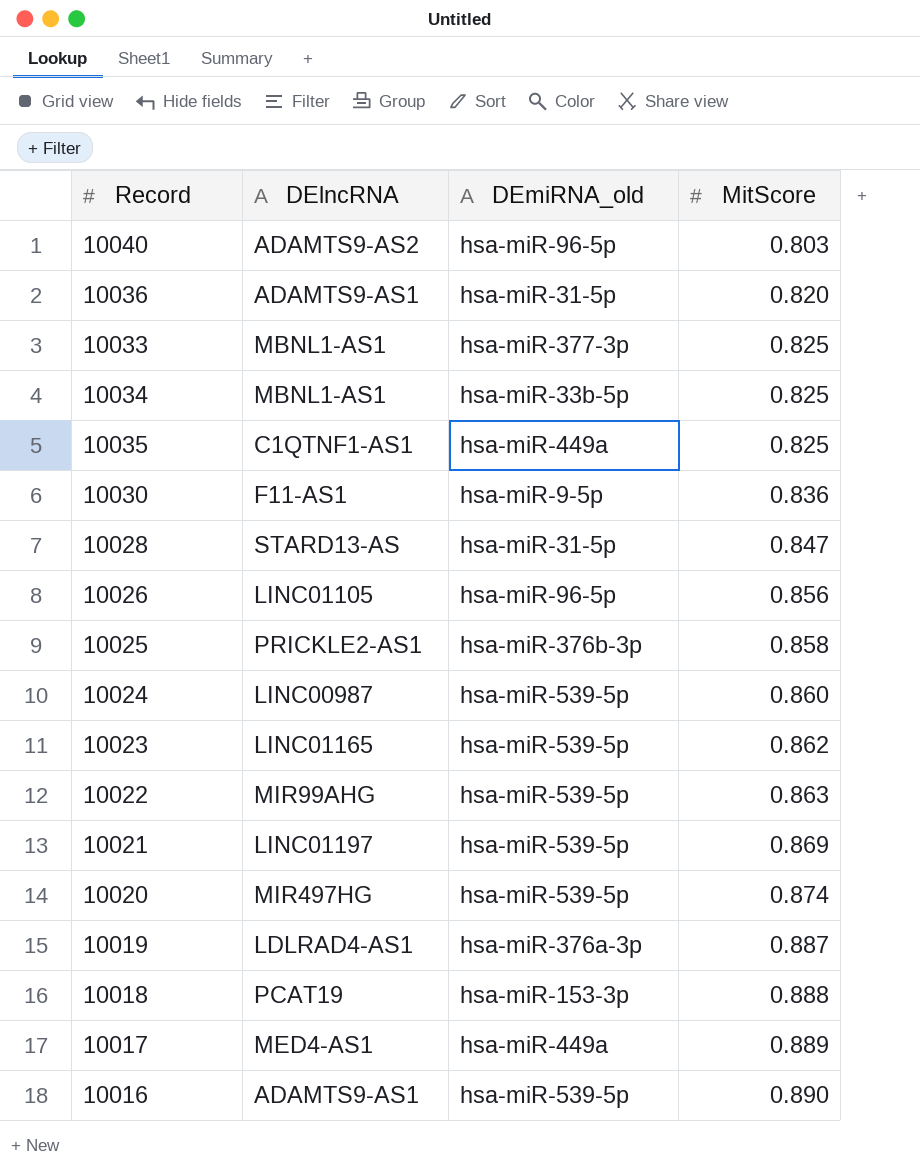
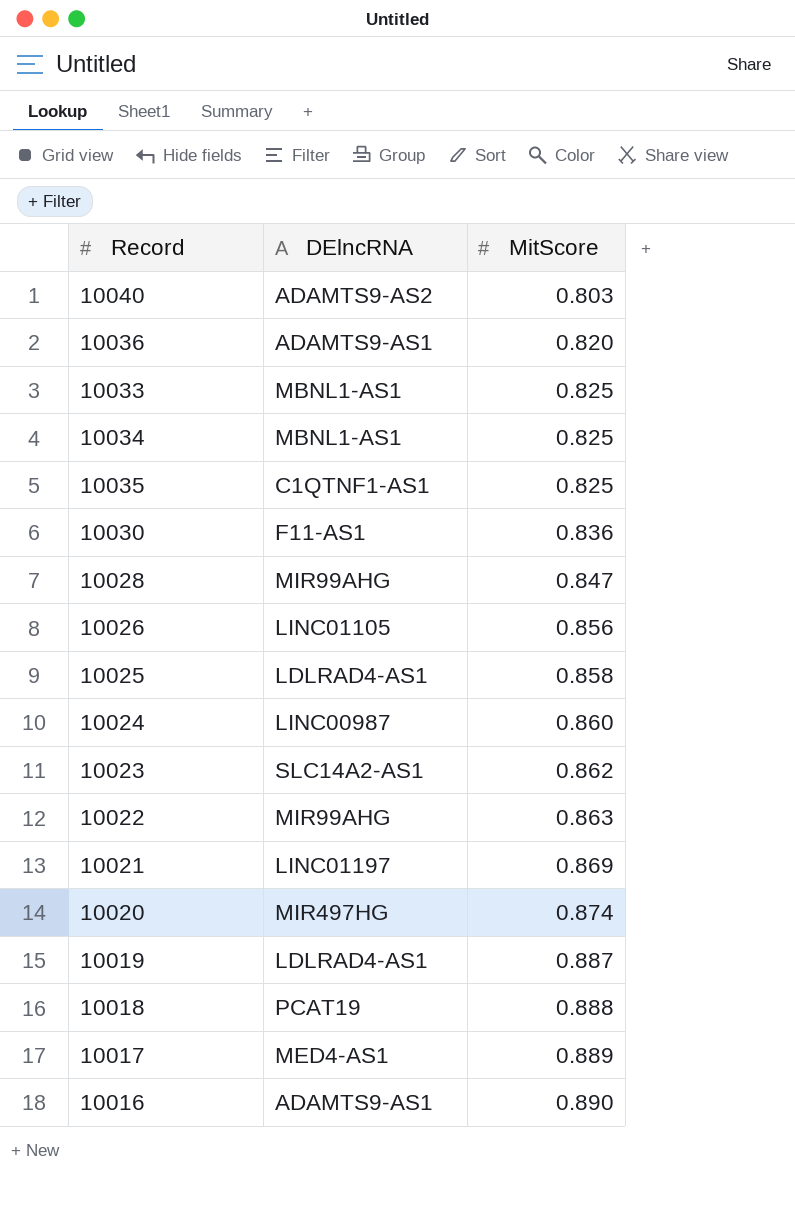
column DEmiRNA_old | position: 3 -> none
10028 | DElncRNA: STARD13-AS -> MIR99AHG
10025 | DElncRNA: PRICKLE2-AS1 -> LDLRAD4-AS1
10023 | DElncRNA: LINC01165 -> SLC14A2-AS1

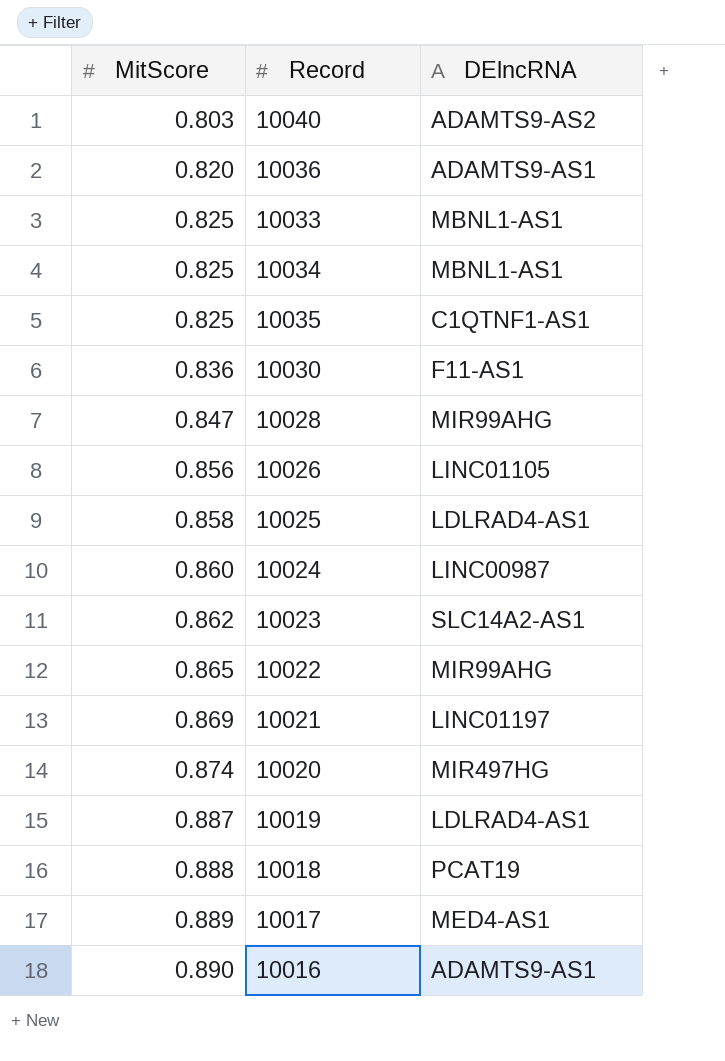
column MitScore | position: 3 -> 1
10022 | MitScore: 0.863 -> 0.865

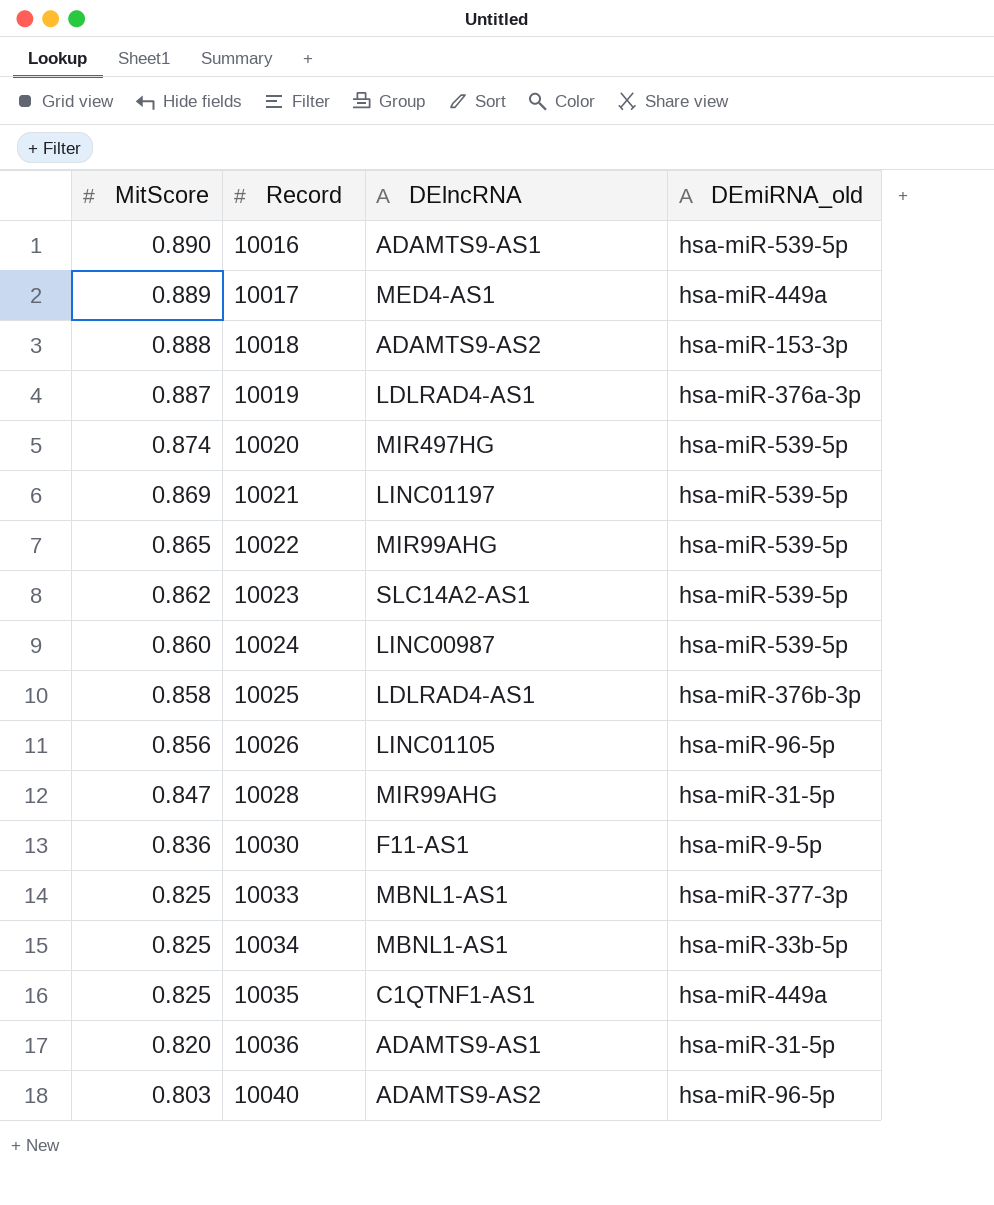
row order: MitScore ascending -> MitScore descending
column DEmiRNA_old | position: none -> 4
10018 | DElncRNA: PCAT19 -> ADAMTS9-AS2

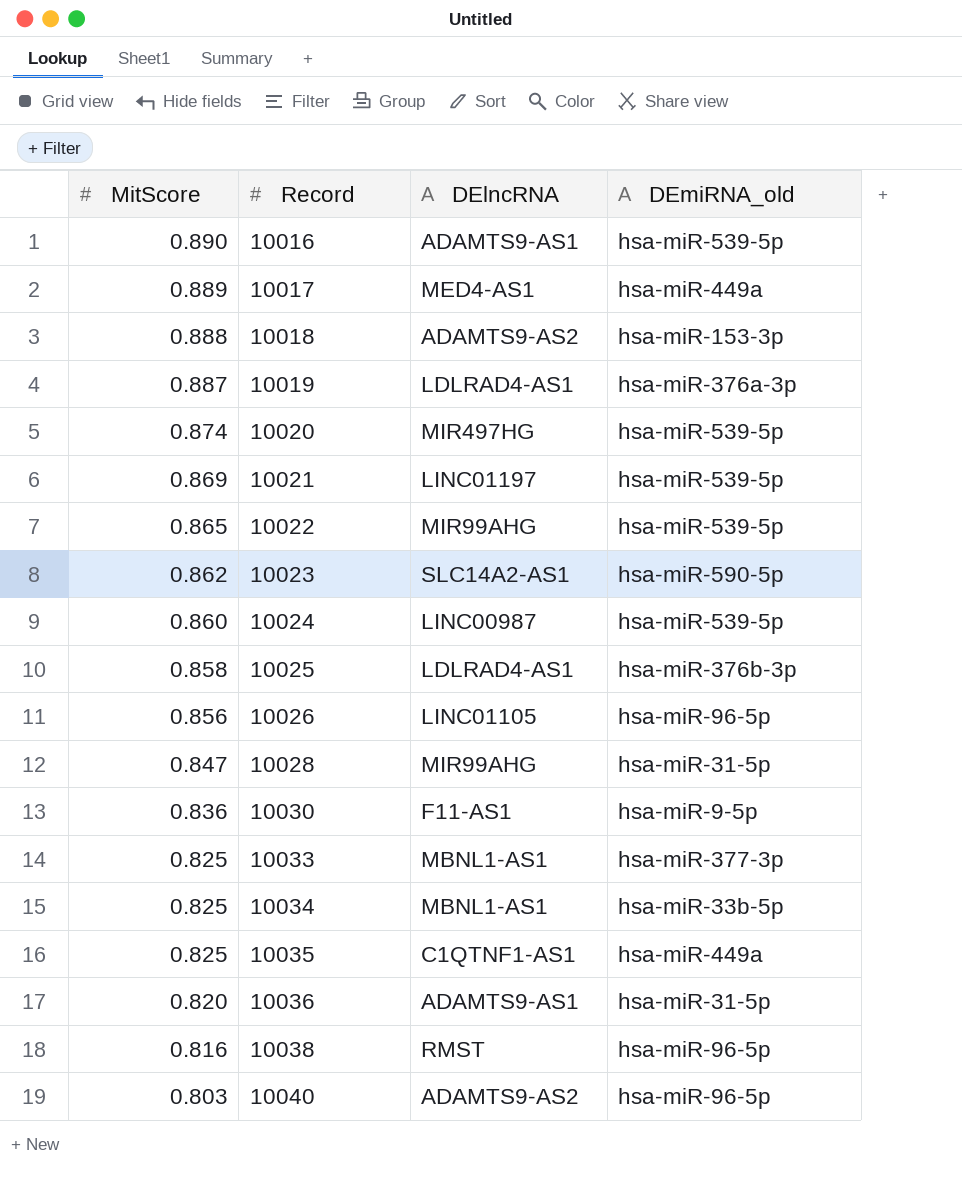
10023 | DEmiRNA_old: hsa-miR-539-5p -> hsa-miR-590-5p
row 10038: none -> 0.816 | RMST | hsa-miR-96-5p

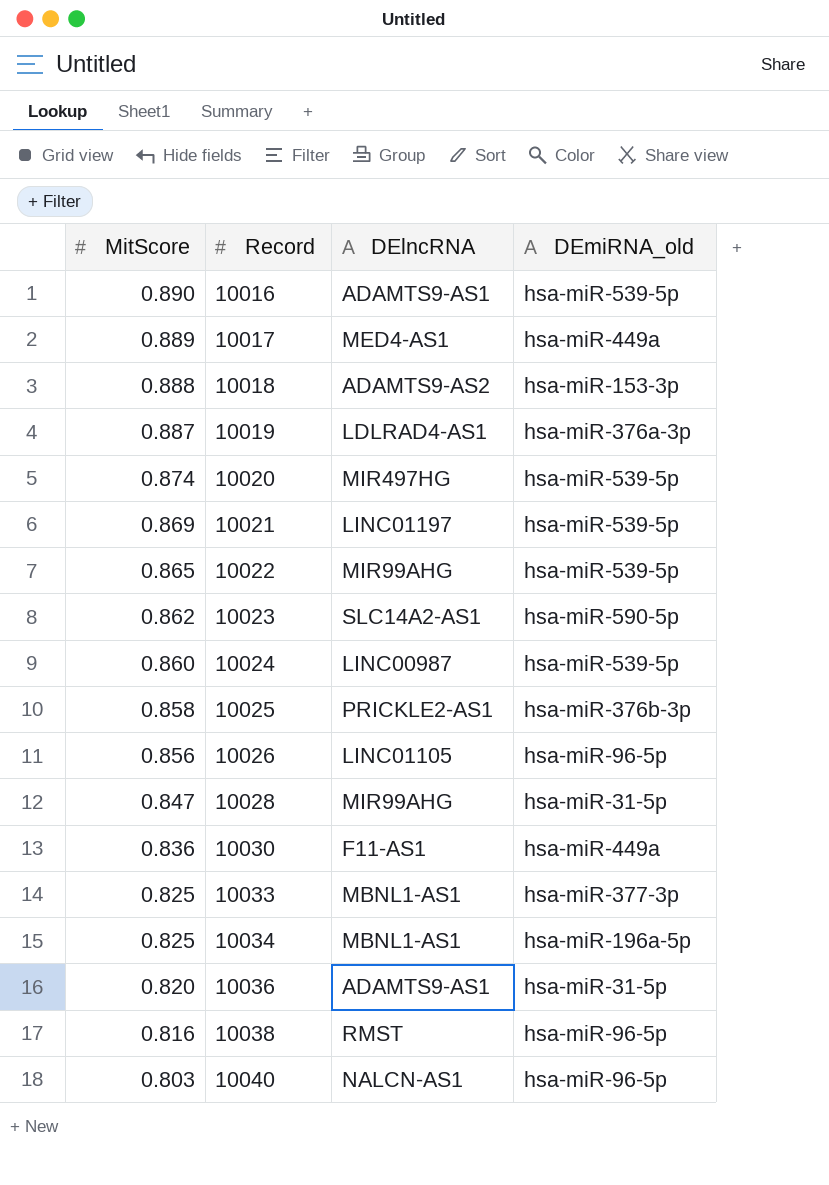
row 10035: 0.825 | C1QTNF1-AS1 | hsa-miR-449a -> none
10025 | DElncRNA: LDLRAD4-AS1 -> PRICKLE2-AS1
10030 | DEmiRNA_old: hsa-miR-9-5p -> hsa-miR-449a
10034 | DEmiRNA_old: hsa-miR-33b-5p -> hsa-miR-196a-5p
10040 | DElncRNA: ADAMTS9-AS2 -> NALCN-AS1

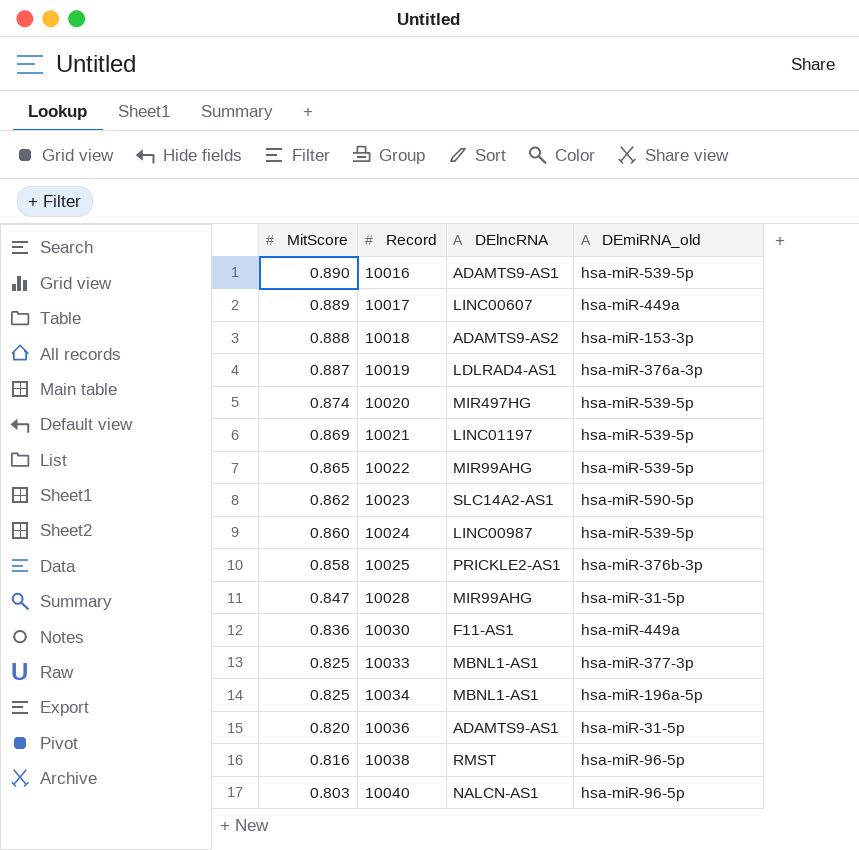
row 10026: 0.856 | LINC01105 | hsa-miR-96-5p -> none
10017 | DElncRNA: MED4-AS1 -> LINC00607

